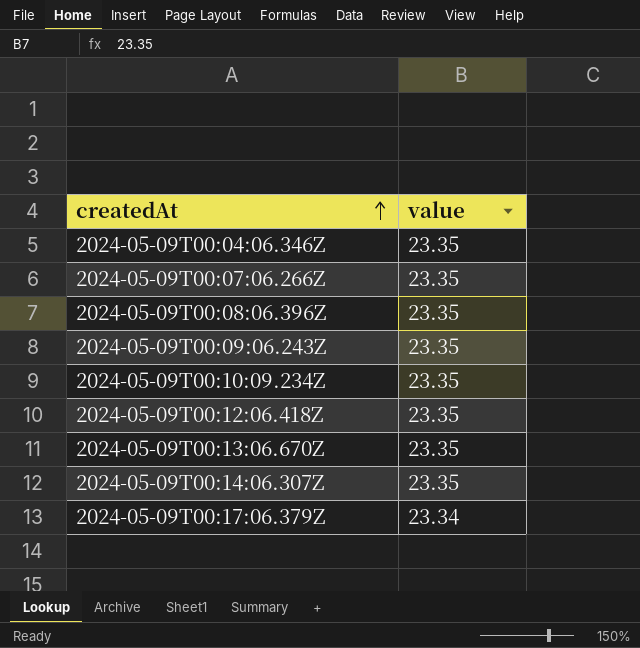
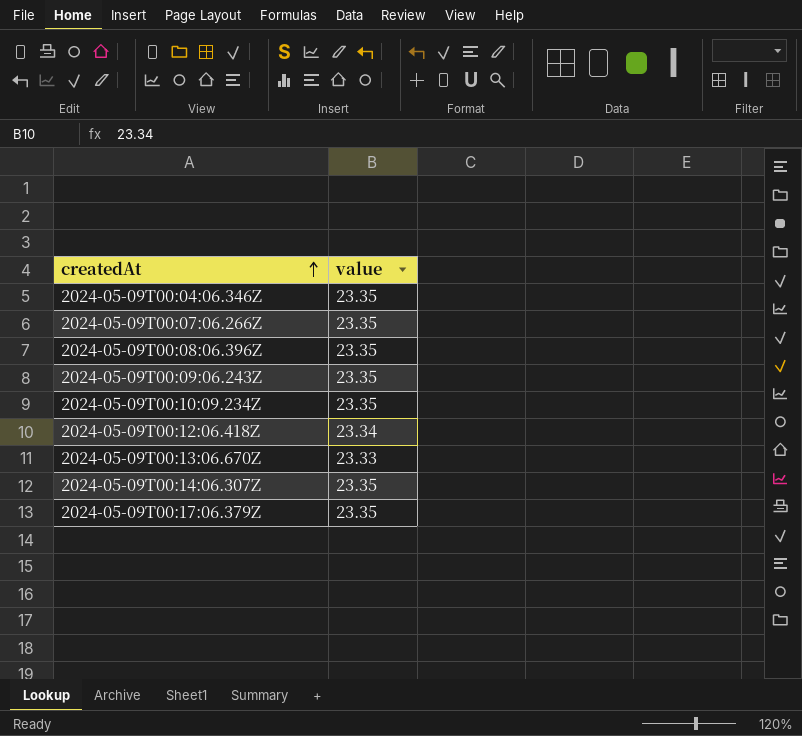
2024-05-09T00:12:06.418Z | value: 23.35 -> 23.34
2024-05-09T00:13:06.670Z | value: 23.35 -> 23.33
2024-05-09T00:17:06.379Z | value: 23.34 -> 23.35

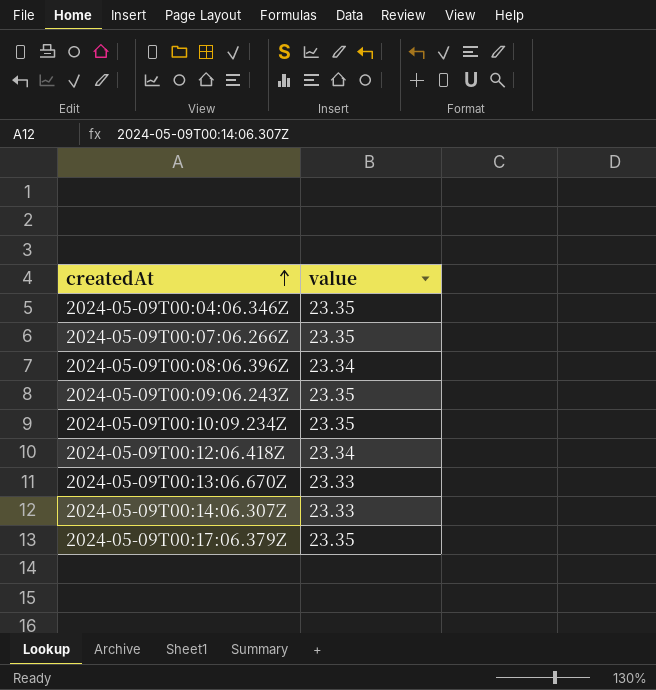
2024-05-09T00:08:06.396Z | value: 23.35 -> 23.34
2024-05-09T00:14:06.307Z | value: 23.35 -> 23.33

